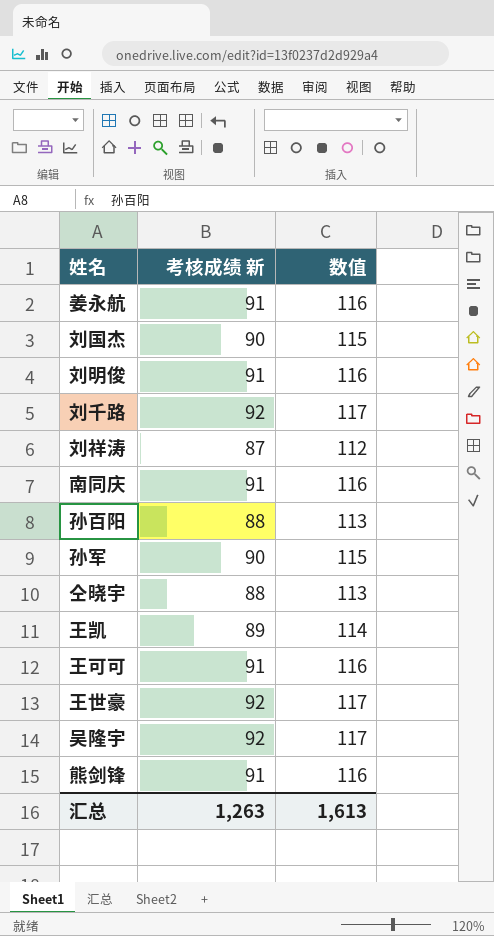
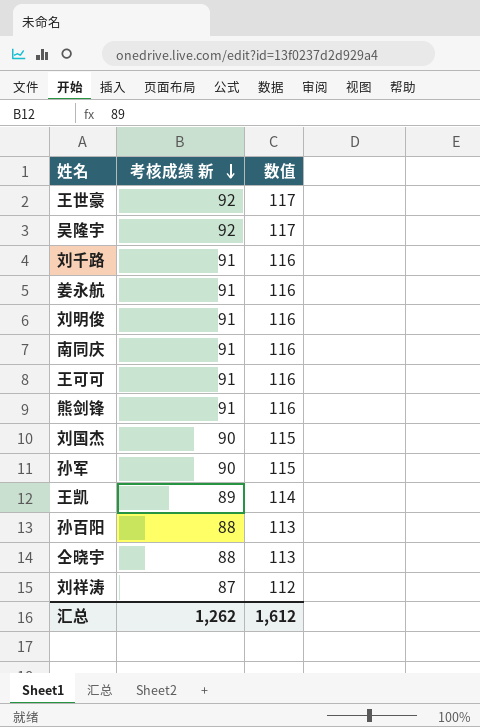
row order: none -> 考核成绩 新 descending
刘千路 | 考核成绩 新: 92 -> 91
刘千路 | 数值: 117 -> 116
汇总 | 考核成绩 新: 1,263 -> 1,262
汇总 | 数值: 1,613 -> 1,612

